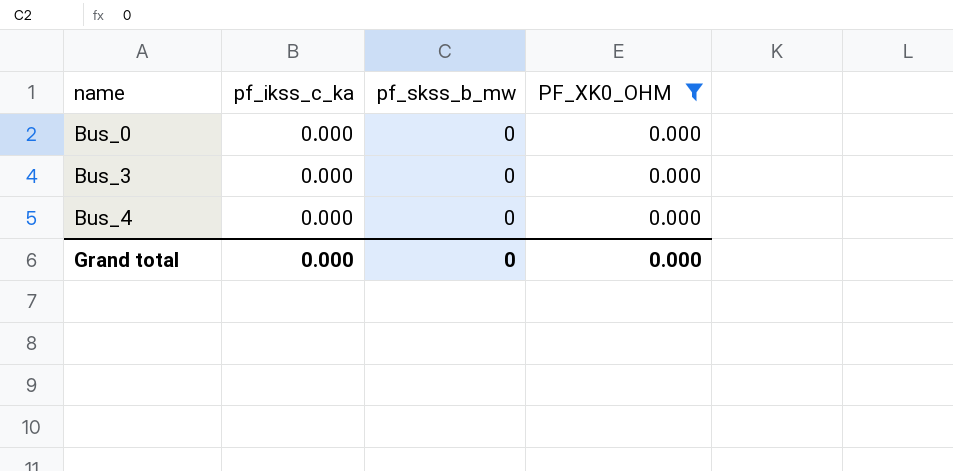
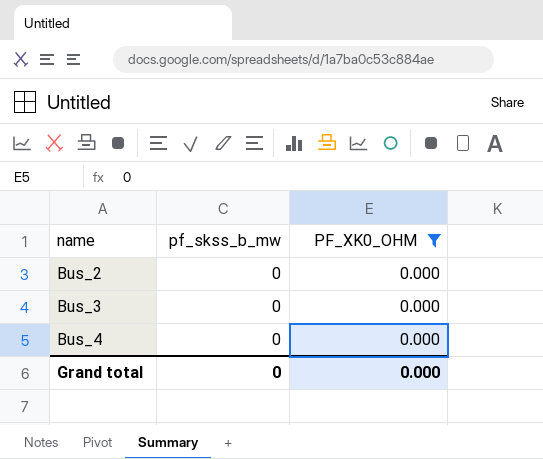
column pf_ikss_c_ka | position: 2 -> none
row Bus_0: 0.000 | 0 | 0.000 -> none
row Bus_2: none -> 0 | 0.000

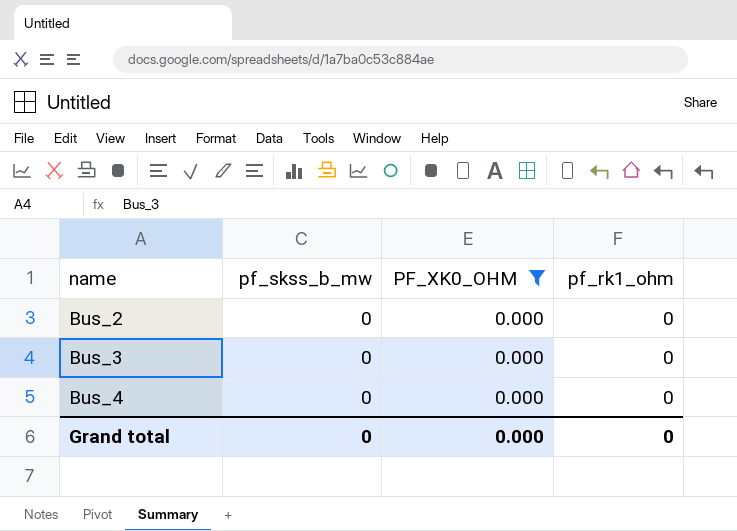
column pf_rk1_ohm | position: none -> 4

